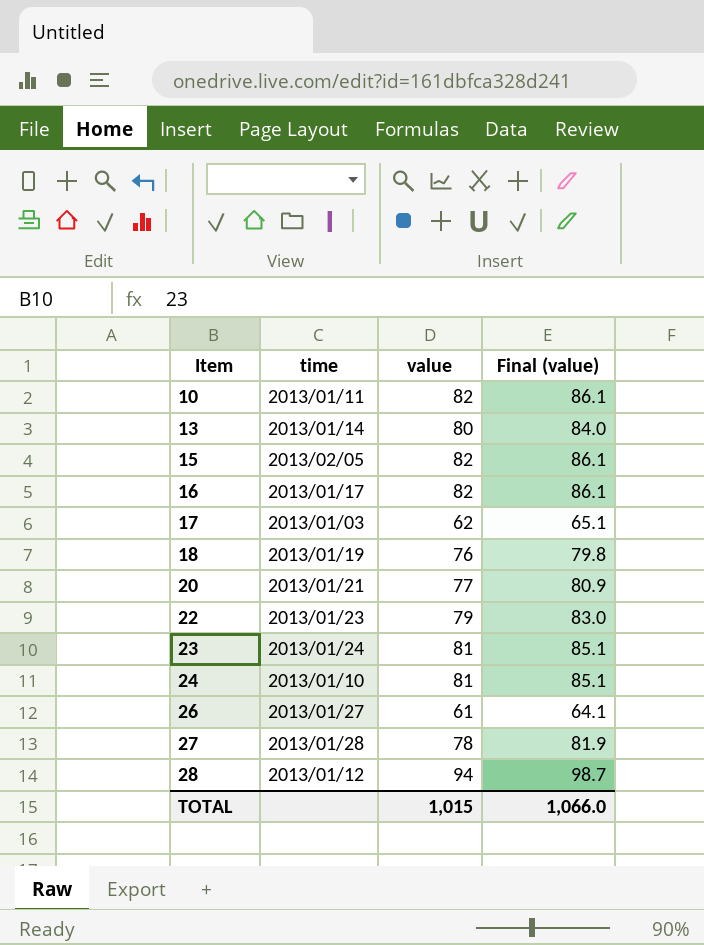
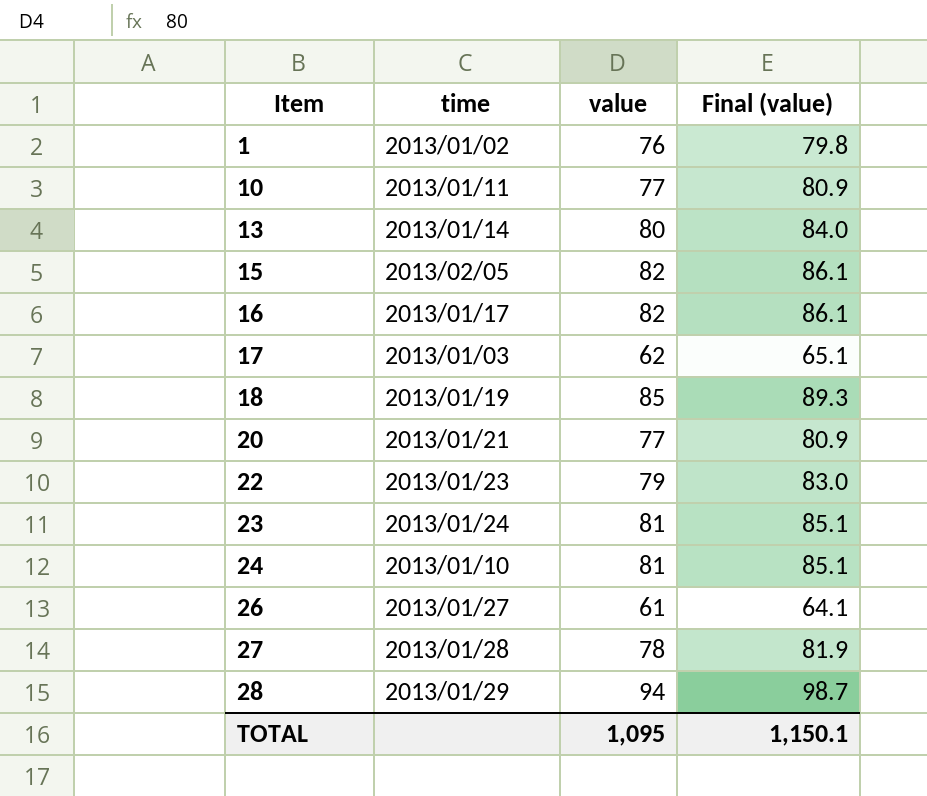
row 1: none -> 2013/01/02 | 76 | 79.8
10 | value: 82 -> 77
10 | Final (value): 86.1 -> 80.9
18 | value: 76 -> 85
18 | Final (value): 79.8 -> 89.3
28 | time: 2013/01/12 -> 2013/01/29
TOTAL | value: 1,015 -> 1,095
TOTAL | Final (value): 1,066.0 -> 1,150.1

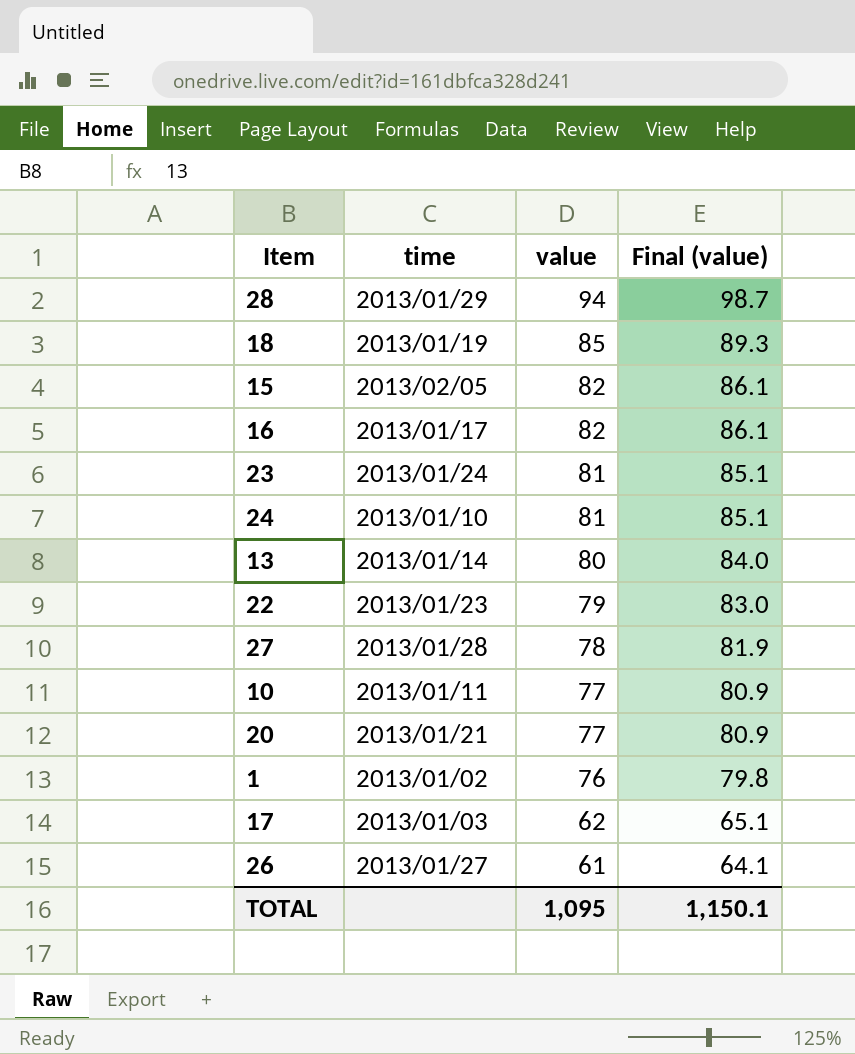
row order: Item ascending -> value descending

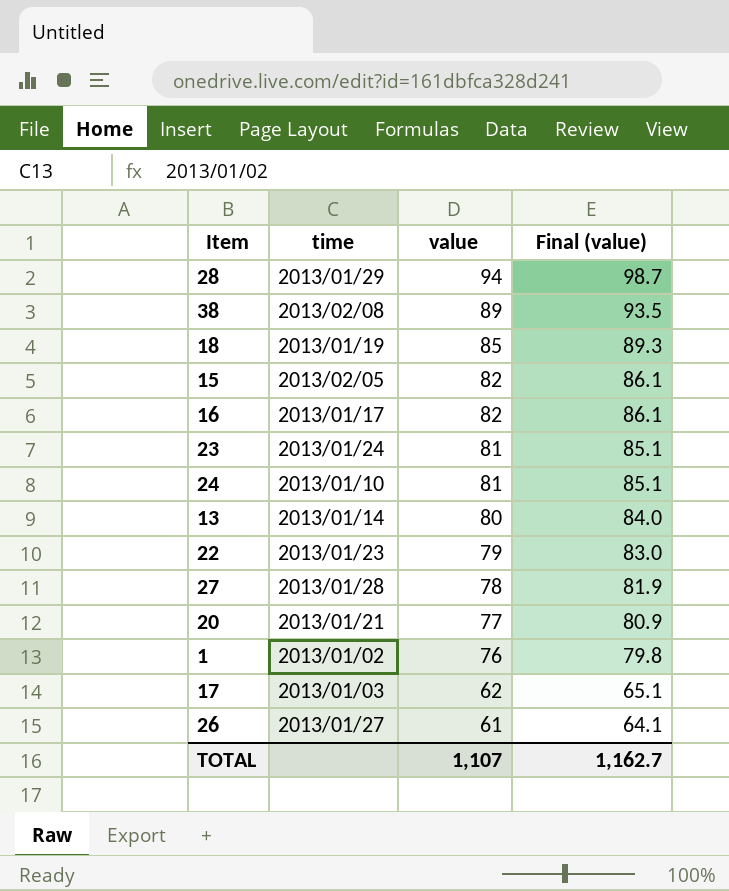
row 10: 2013/01/11 | 77 | 80.9 -> none
row 38: none -> 2013/02/08 | 89 | 93.5
TOTAL | value: 1,095 -> 1,107
TOTAL | Final (value): 1,150.1 -> 1,162.7

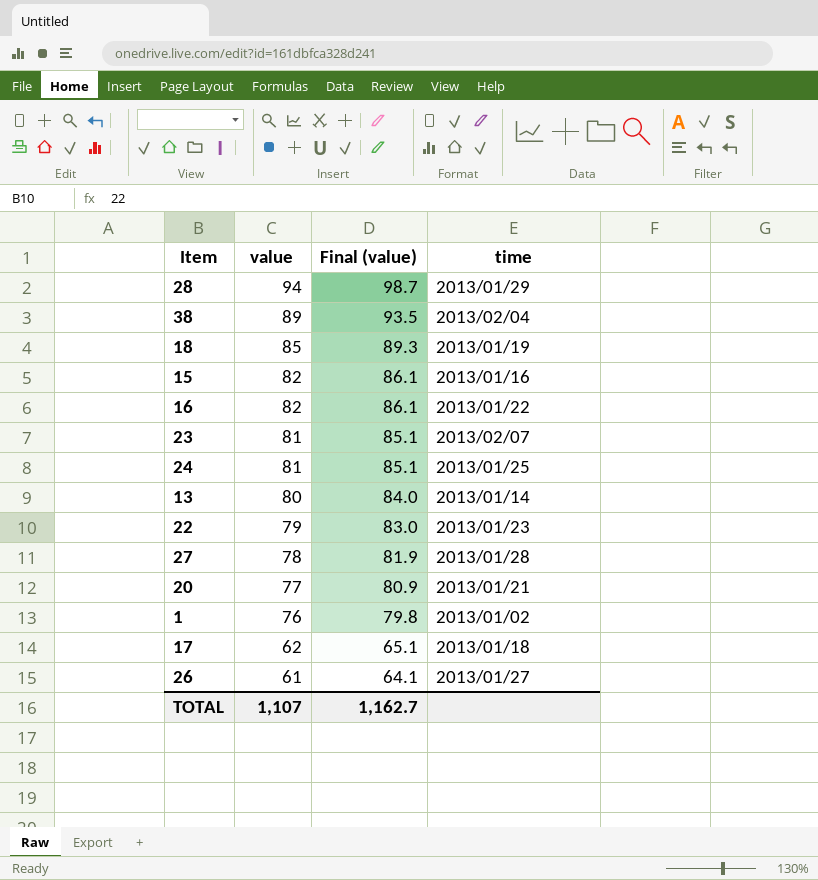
column time | position: 2 -> 4
38 | time: 2013/02/08 -> 2013/02/04
15 | time: 2013/02/05 -> 2013/01/16
16 | time: 2013/01/17 -> 2013/01/22
23 | time: 2013/01/24 -> 2013/02/07
24 | time: 2013/01/10 -> 2013/01/25
17 | time: 2013/01/03 -> 2013/01/18

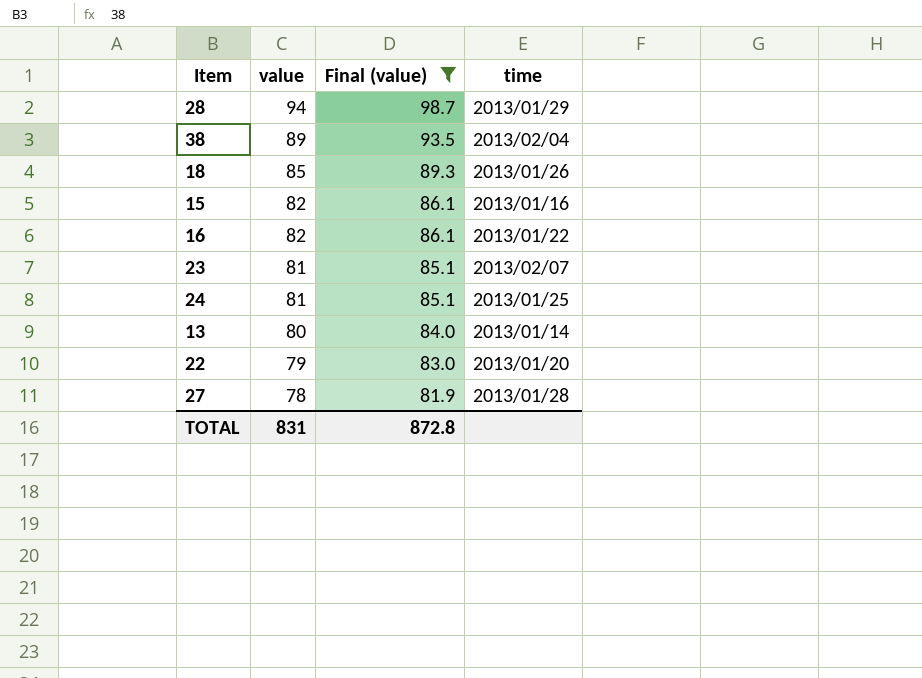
filter: none -> Final (value) >= 81.9
18 | time: 2013/01/19 -> 2013/01/26
22 | time: 2013/01/23 -> 2013/01/20
TOTAL | value: 1,107 -> 831
TOTAL | Final (value): 1,162.7 -> 872.8

